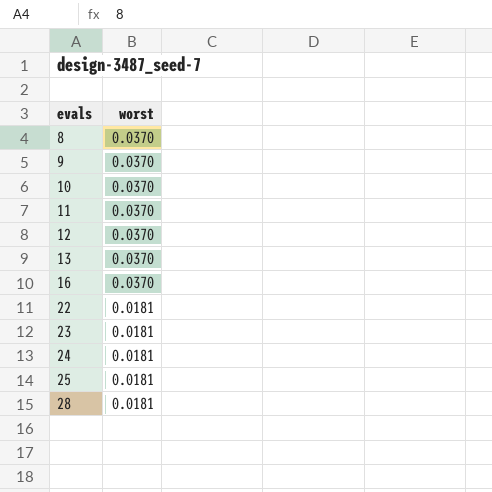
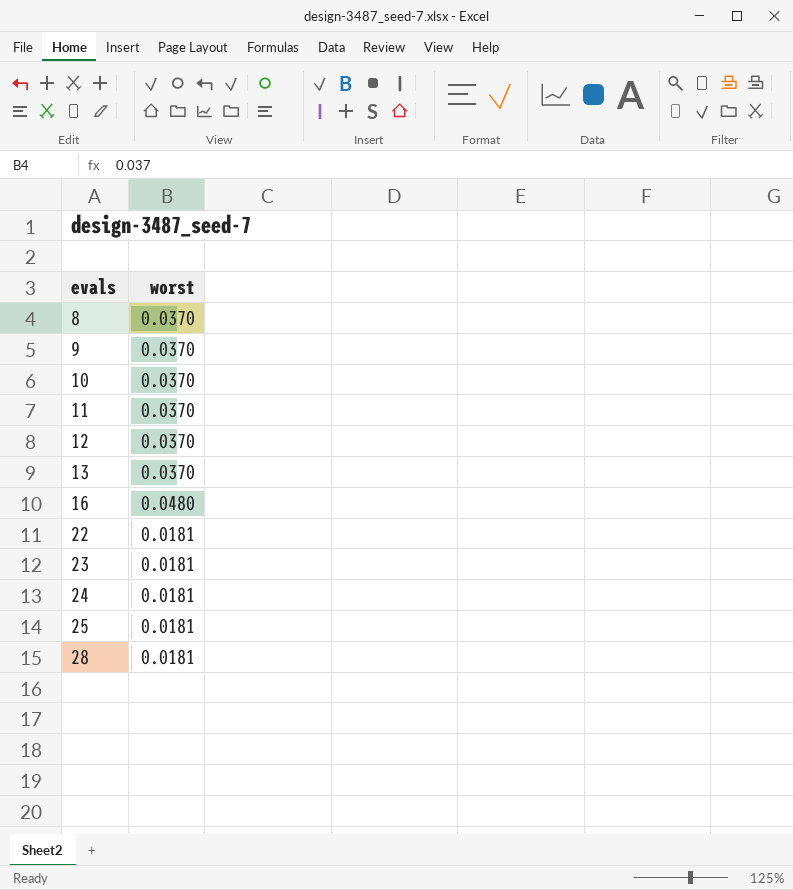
16 | worst: 0.0370 -> 0.0480

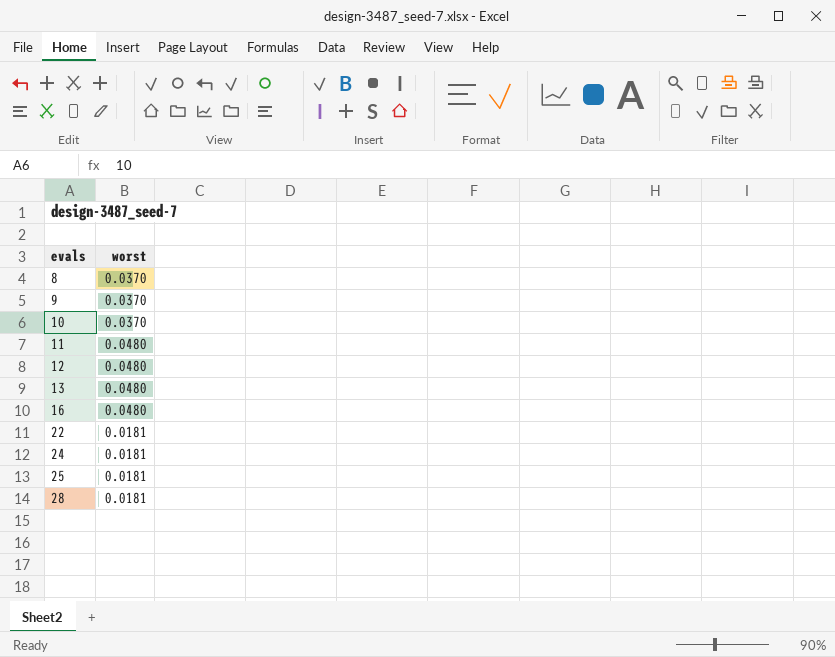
row 23: 0.0181 -> none
11 | worst: 0.0370 -> 0.0480
12 | worst: 0.0370 -> 0.0480
13 | worst: 0.0370 -> 0.0480

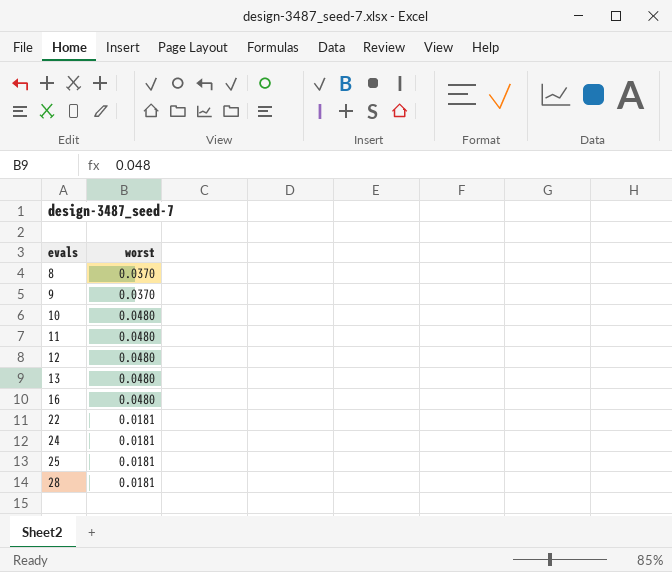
10 | worst: 0.0370 -> 0.0480

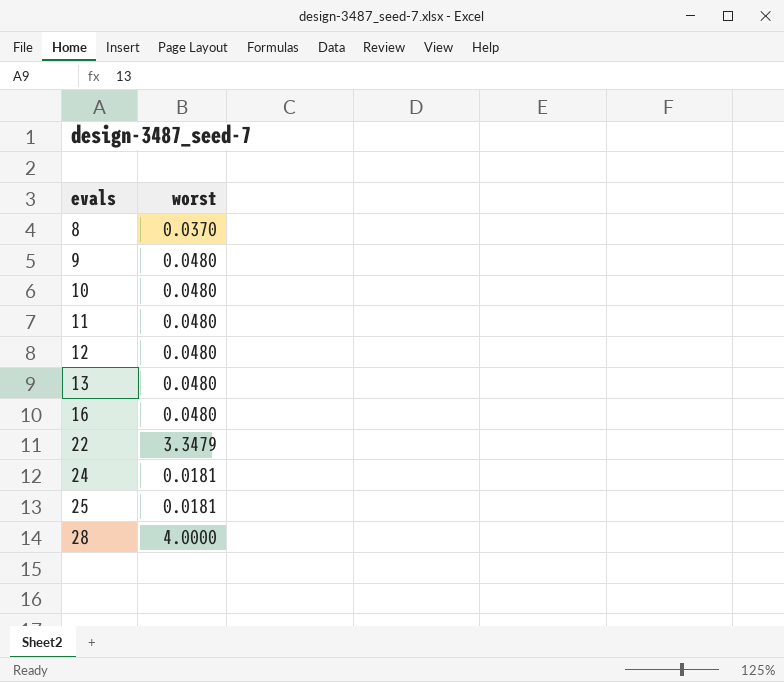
9 | worst: 0.0370 -> 0.0480
22 | worst: 0.0181 -> 3.3479
28 | worst: 0.0181 -> 4.0000

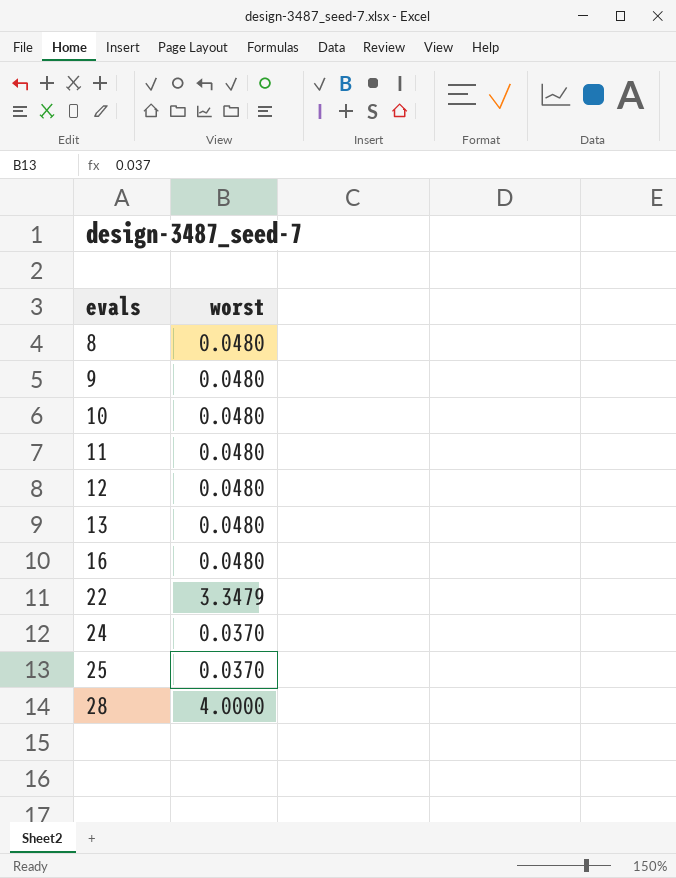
8 | worst: 0.0370 -> 0.0480
24 | worst: 0.0181 -> 0.0370
25 | worst: 0.0181 -> 0.0370

